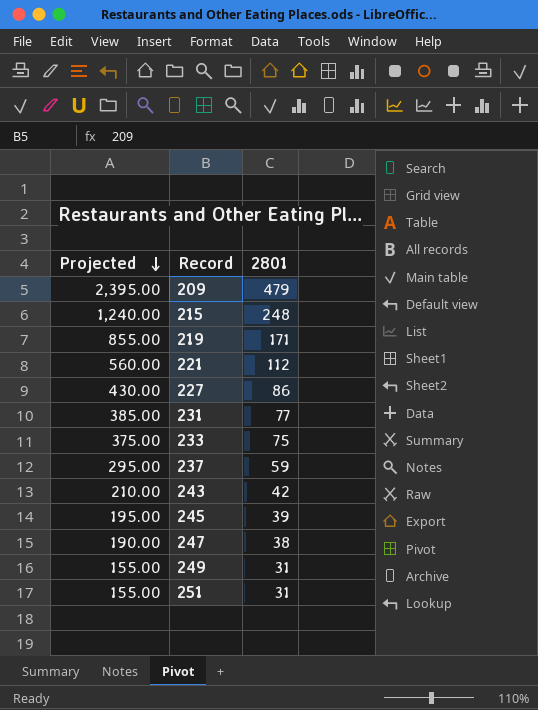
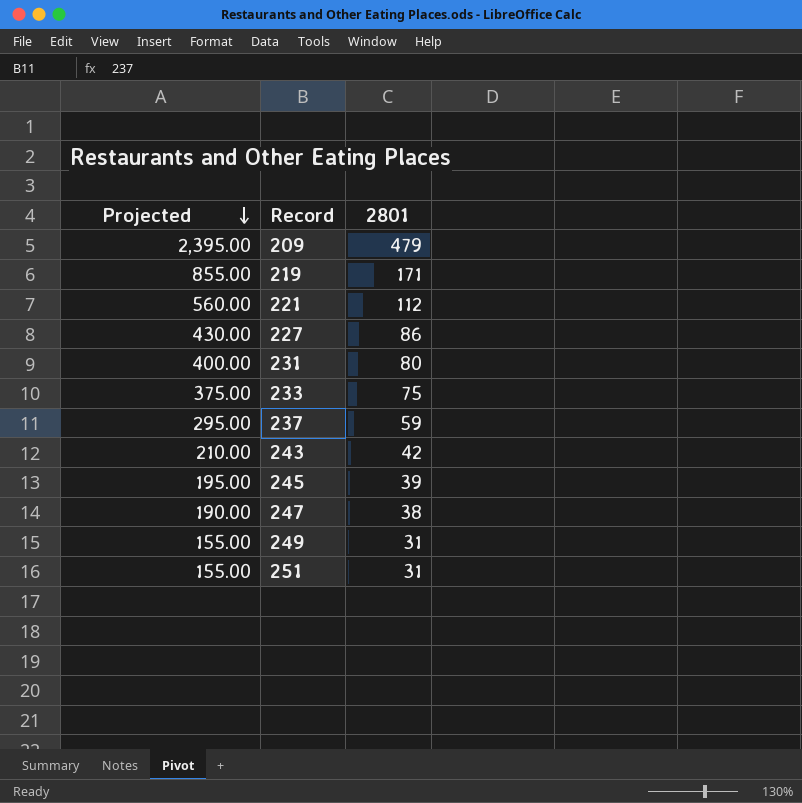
row 215: 1,240.00 | 248 -> none
231 | Projected: 385.00 -> 400.00
231 | 2801: 77 -> 80

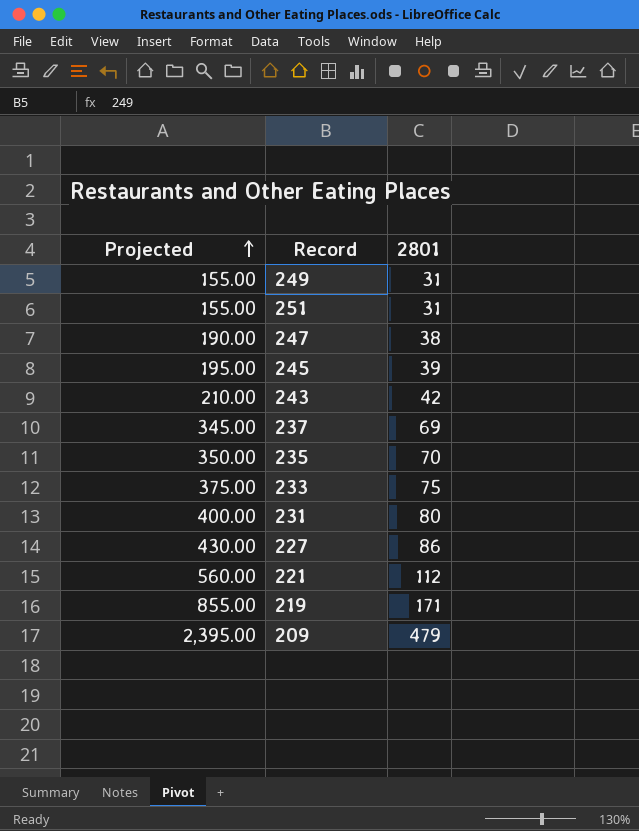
row order: Projected descending -> Projected ascending
237 | Projected: 295.00 -> 345.00
237 | 2801: 59 -> 69
row 235: none -> 350.00 | 70

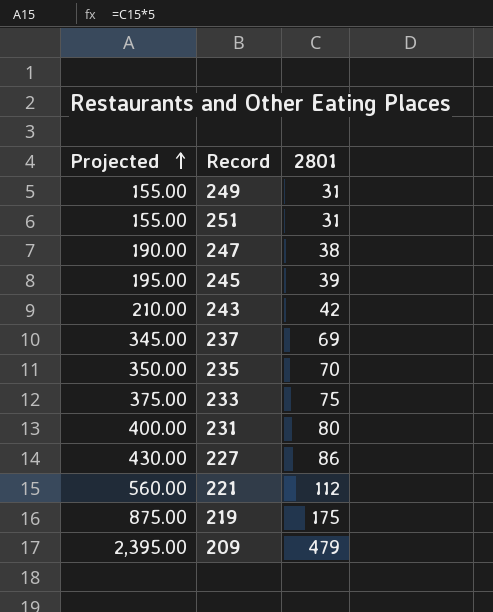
219 | Projected: 855.00 -> 875.00
219 | 2801: 171 -> 175

